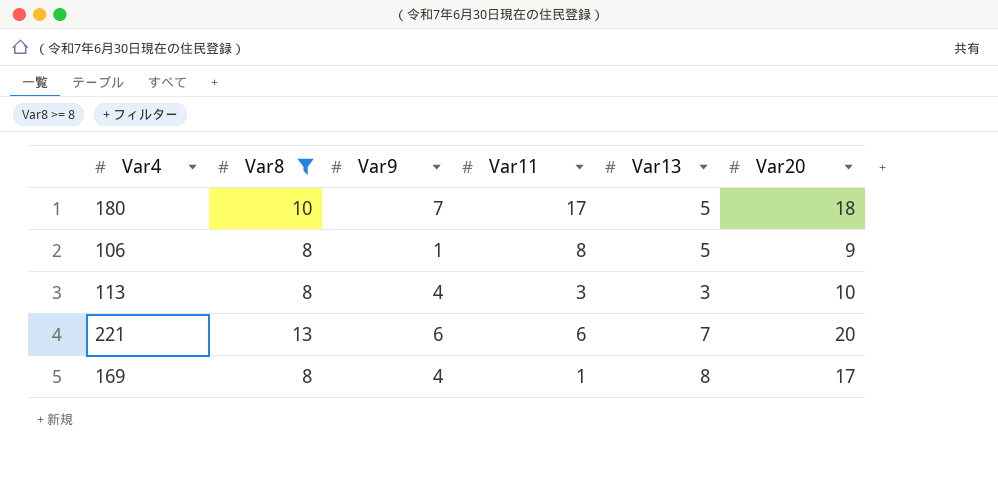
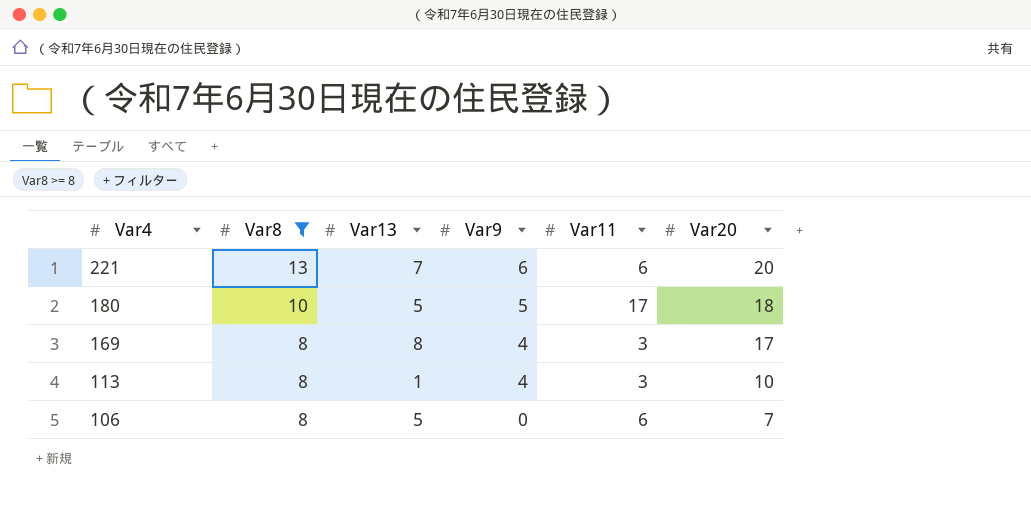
row order: none -> Var4 descending
column Var13 | position: 5 -> 3
180 | Var9: 7 -> 5
169 | Var11: 1 -> 3
113 | Var13: 3 -> 1
106 | Var9: 1 -> 0
106 | Var11: 8 -> 6
106 | Var20: 9 -> 7

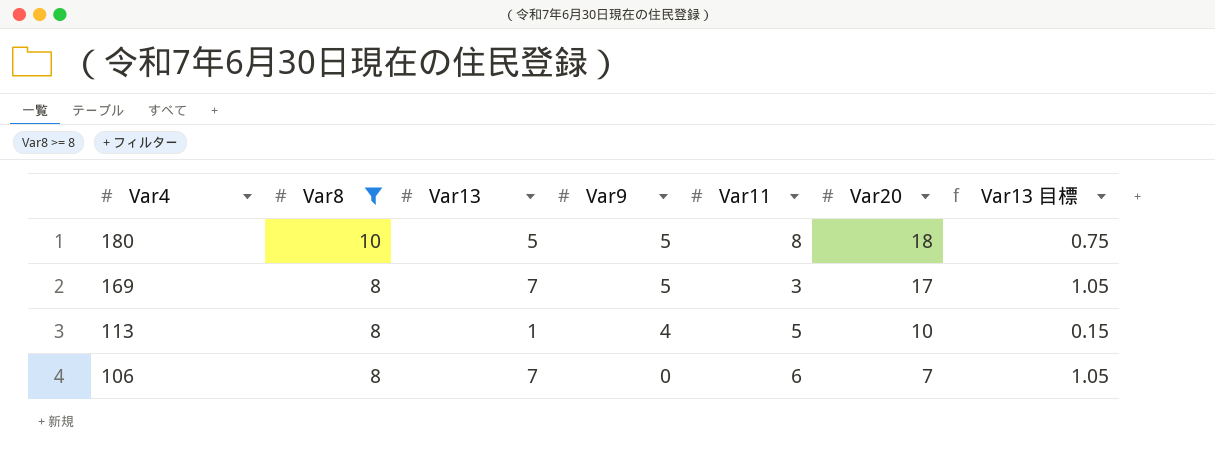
column Var13 目標 | formula: none -> [Var13] * 0.15
row 221: 13 | 7 | 6 | 6 | 20 -> none
180 | Var11: 17 -> 8
169 | Var13: 8 -> 7
169 | Var9: 4 -> 5
113 | Var11: 3 -> 5
106 | Var13: 5 -> 7

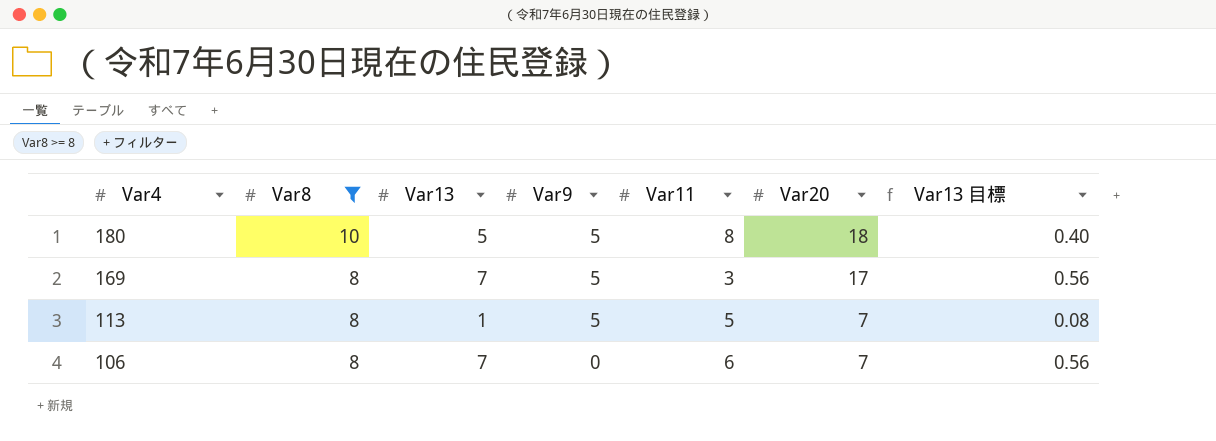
column Var13 目標 | formula: [Var13] * 0.15 -> [Var13] * 0.08
113 | Var9: 4 -> 5
113 | Var20: 10 -> 7

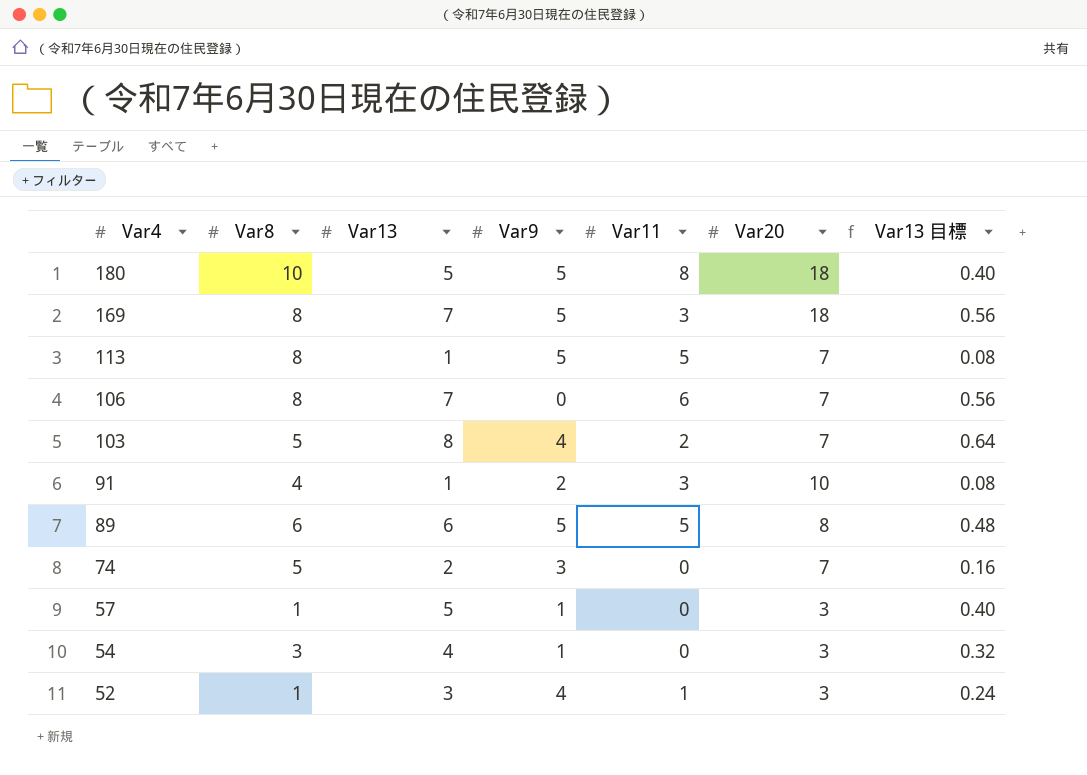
filter: Var8 >= 8 -> none
169 | Var20: 17 -> 18

